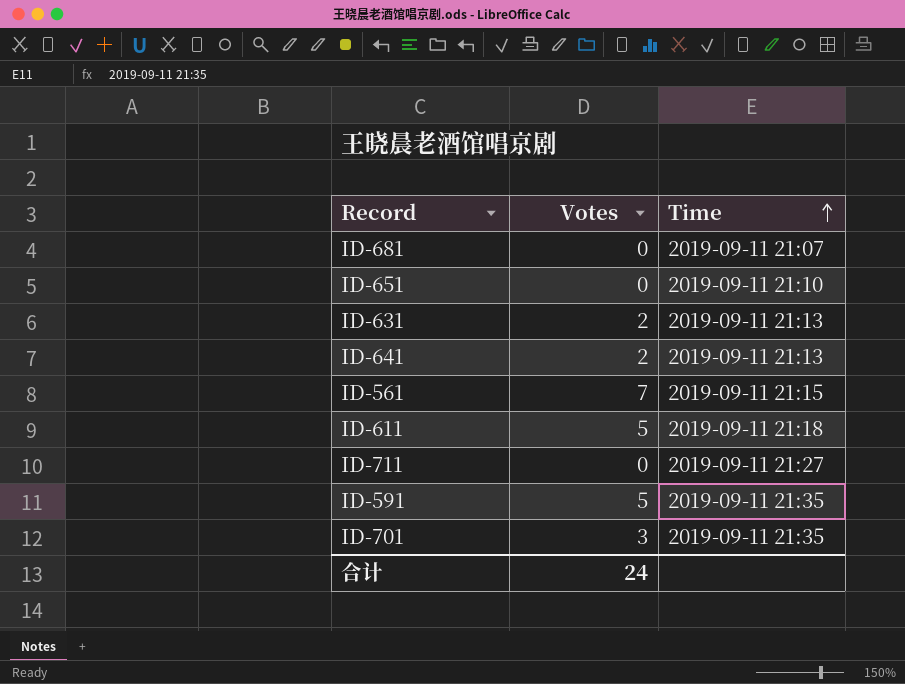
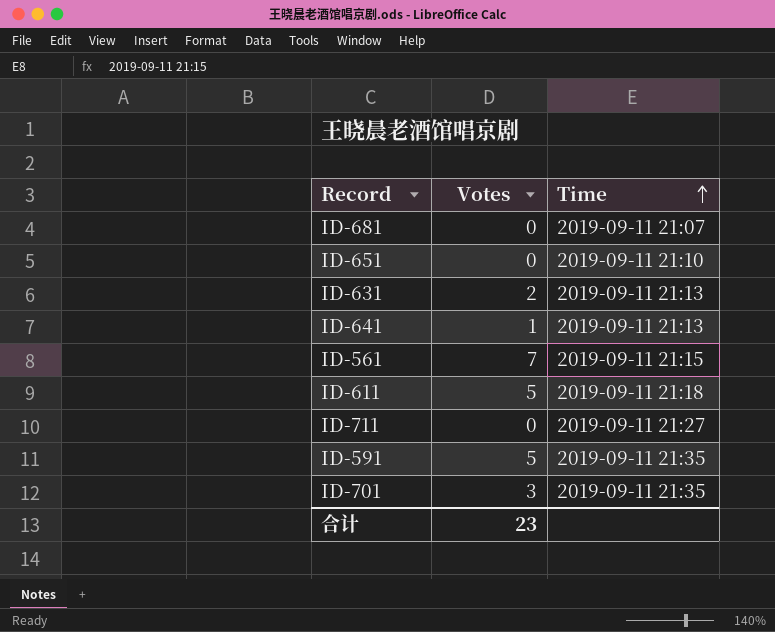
ID-641 | Votes: 2 -> 1
合计 | Votes: 24 -> 23

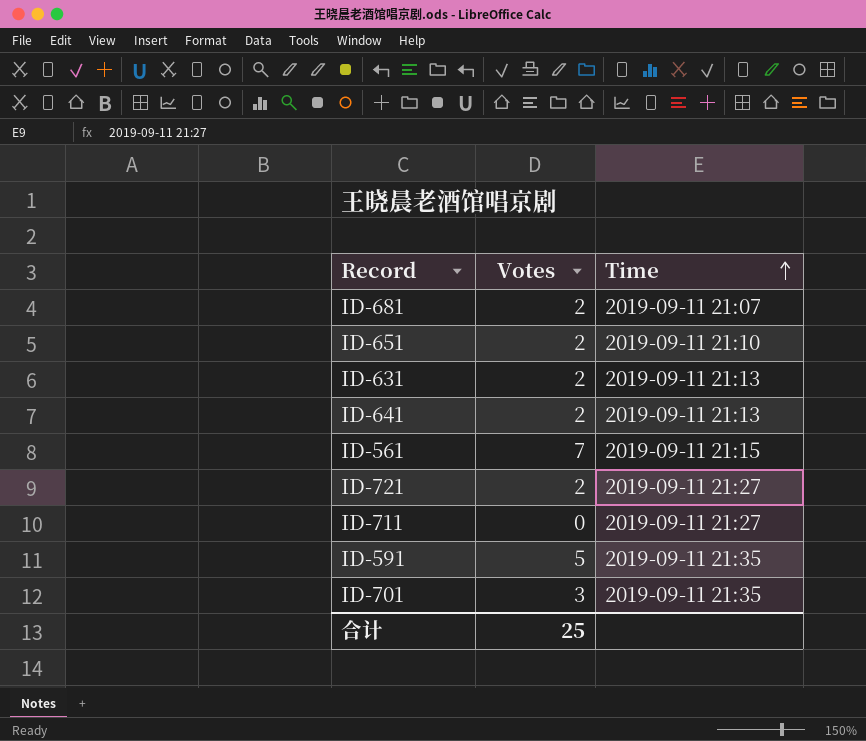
row ID-611: 5 | 2019-09-11 21:18 -> none
ID-681 | Votes: 0 -> 2
ID-651 | Votes: 0 -> 2
ID-641 | Votes: 1 -> 2
row ID-721: none -> 2 | 2019-09-11 21:27
合计 | Votes: 23 -> 25

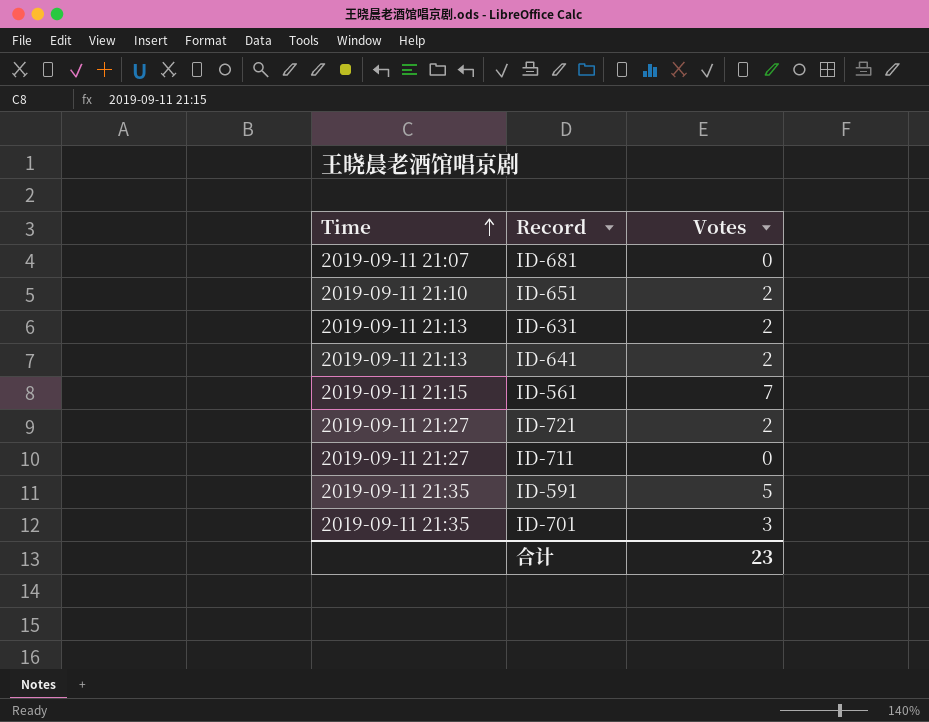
column Time | position: 3 -> 1
ID-681 | Votes: 2 -> 0
合计 | Votes: 25 -> 23

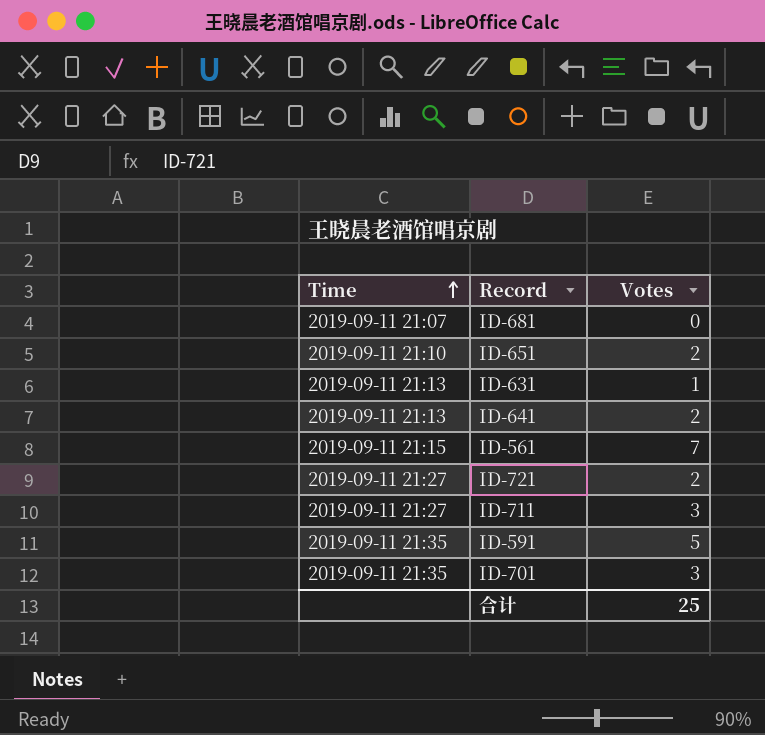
ID-631 | Votes: 2 -> 1
ID-711 | Votes: 0 -> 3
合计 | Votes: 23 -> 25

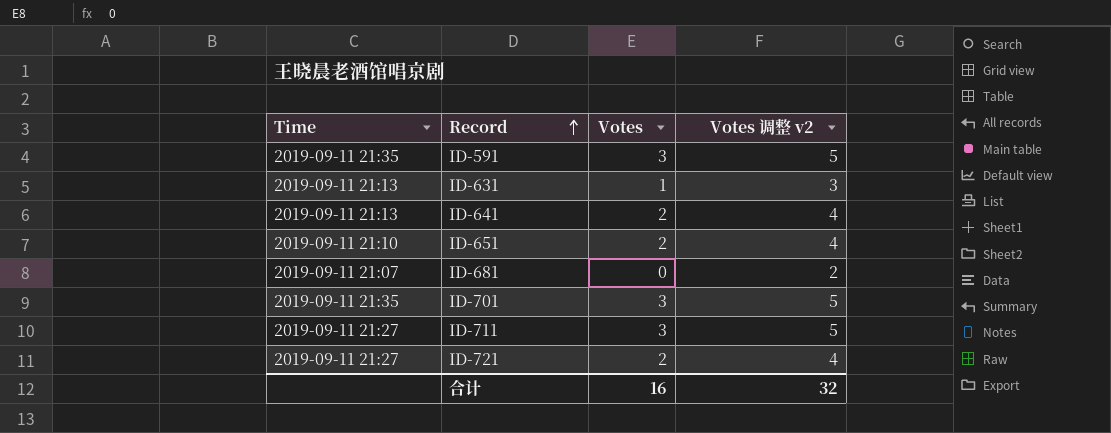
row order: Time ascending -> Record ascending
column Votes 调整 v2 | formula: none -> [Votes] + 2
row ID-561: 2019-09-11 21:15 | 7 -> none
ID-591 | Votes: 5 -> 3
合计 | Votes: 25 -> 16

